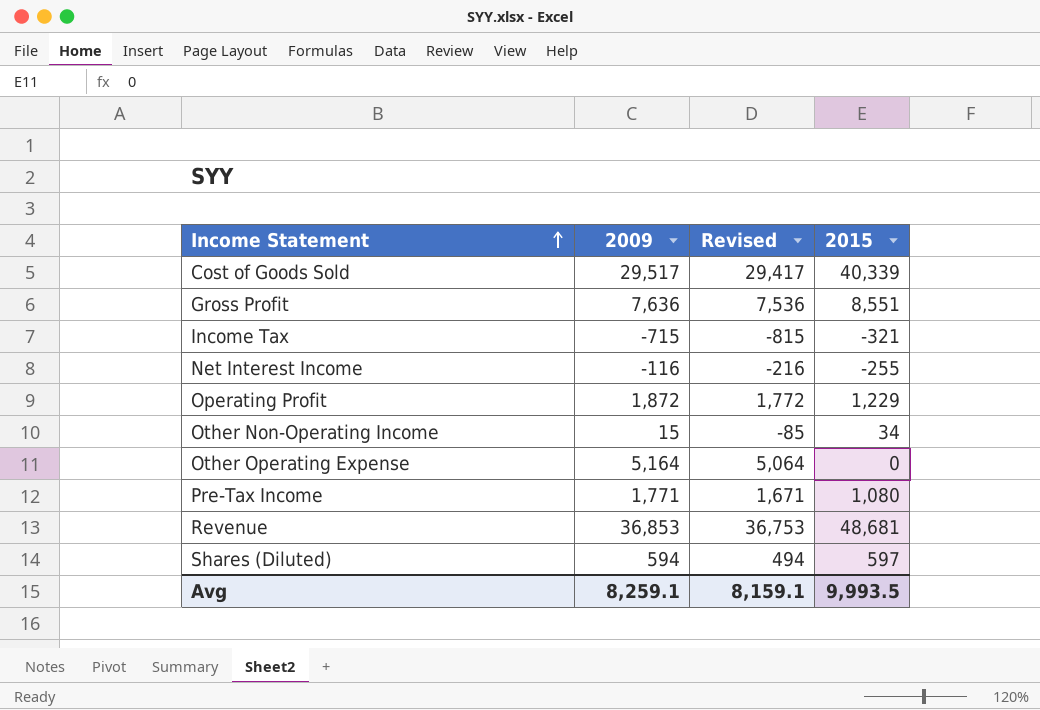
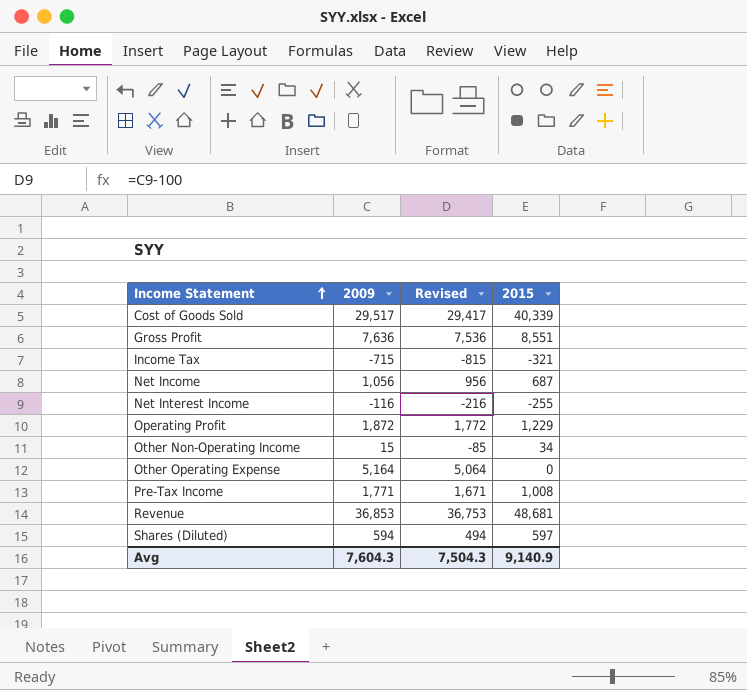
row Net Income: none -> 1,056 | 956 | 687
Pre-Tax Income | 2015: 1,080 -> 1,008
Avg | 2009: 8,259.1 -> 7,604.3
Avg | Revised: 8,159.1 -> 7,504.3
Avg | 2015: 9,993.5 -> 9,140.9

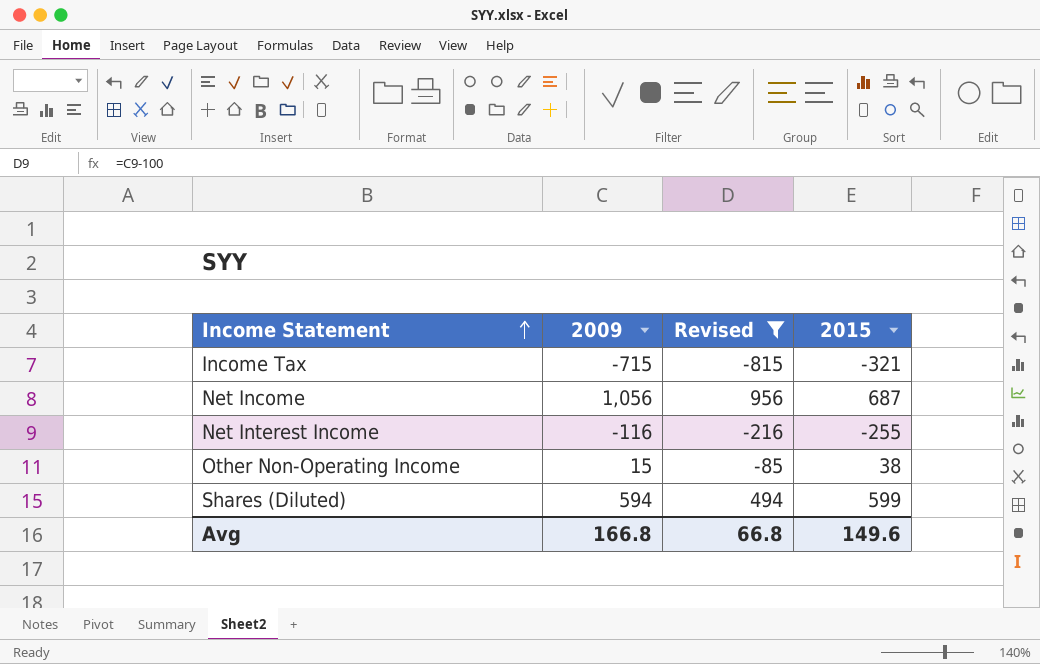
filter: none -> Revised <= 956
Other Non-Operating Income | 2015: 34 -> 38
Shares (Diluted) | 2015: 597 -> 599
Avg | 2009: 7,604.3 -> 166.8
Avg | Revised: 7,504.3 -> 66.8
Avg | 2015: 9,140.9 -> 149.6

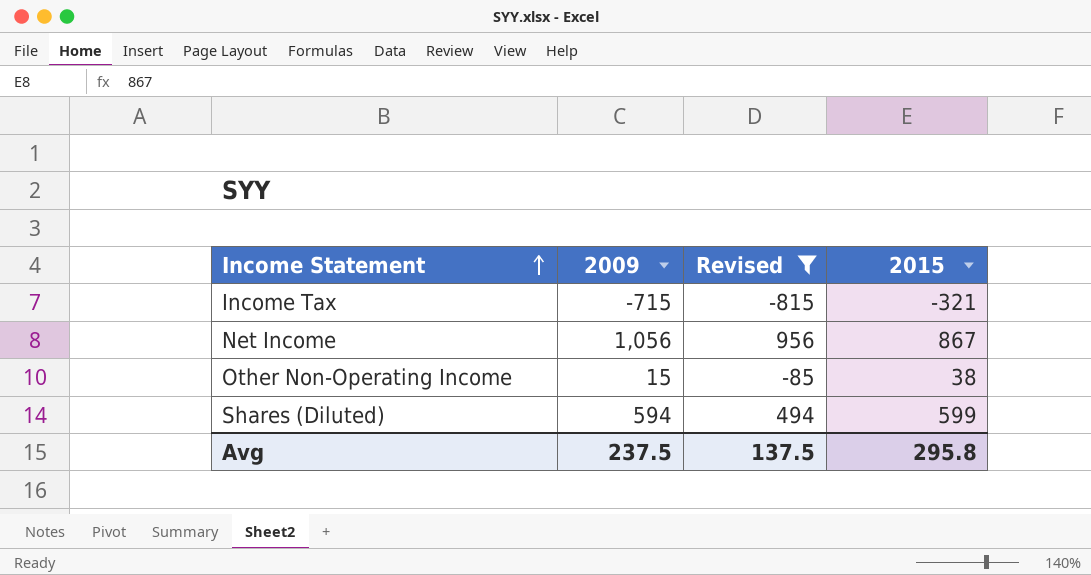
row Net Interest Income: -116 | -216 | -255 -> none
Net Income | 2015: 687 -> 867
Avg | 2009: 166.8 -> 237.5
Avg | Revised: 66.8 -> 137.5
Avg | 2015: 149.6 -> 295.8

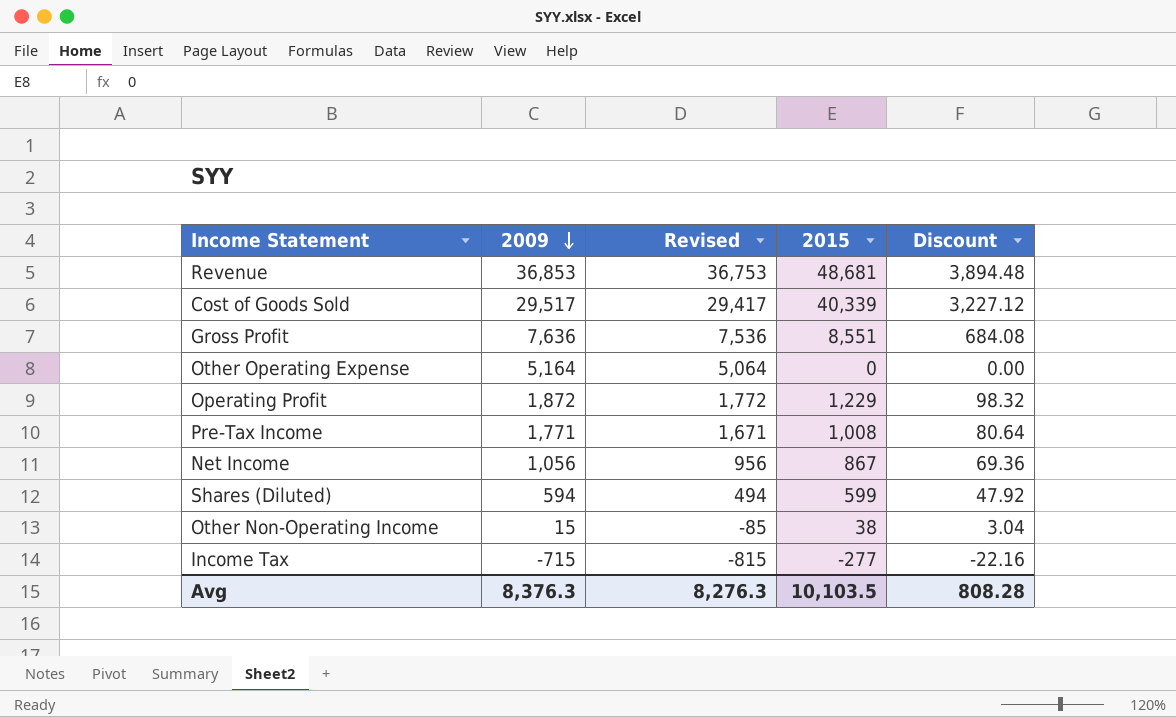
filter: Revised <= 956 -> none
row order: Income Statement ascending -> 2009 descending
column Discount | formula: none -> [2015] * 0.08
Income Tax | 2015: -321 -> -277
Avg | 2009: 237.5 -> 8,376.3
Avg | Revised: 137.5 -> 8,276.3
Avg | 2015: 295.8 -> 10,103.5

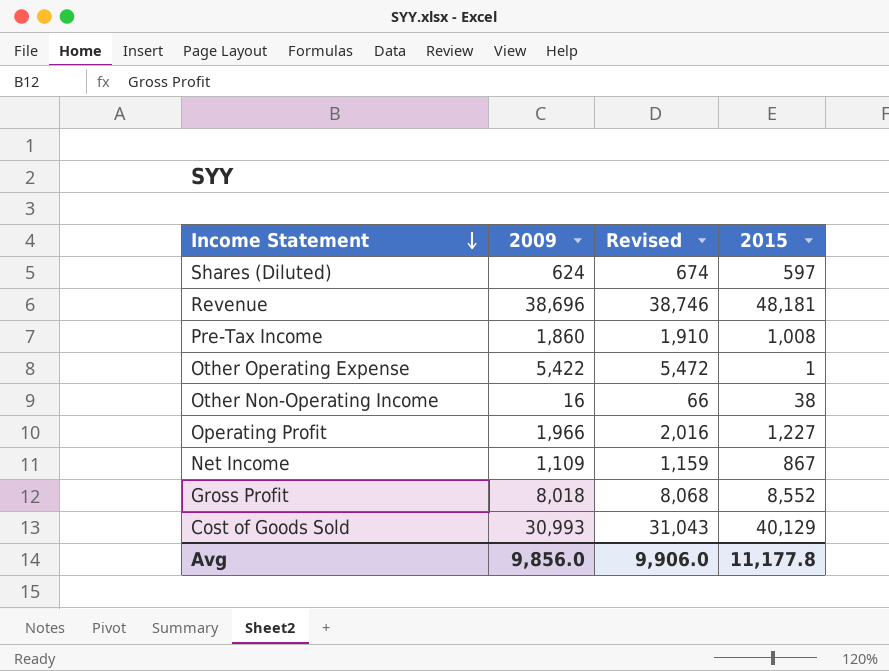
row order: 2009 descending -> Income Statement descending
column Discount | formula: [2015] * 0.08 -> none
column Revised | formula: [2009] - 100 -> [2009] + 50
row Income Tax: -715 | -815 | -277 | -22.16 -> none
Shares (Diluted) | 2009: 594 -> 624
Shares (Diluted) | 2015: 599 -> 597
Revenue | 2009: 36,853 -> 38,696
Revenue | 2015: 48,681 -> 48,181
Pre-Tax Income | 2009: 1,771 -> 1,860
Other Operating Expense | 2009: 5,164 -> 5,422
Other Operating Expense | 2015: 0 -> 1
Other Non-Operating Income | 2009: 15 -> 16
Operating Profit | 2009: 1,872 -> 1,966
Operating Profit | 2015: 1,229 -> 1,227
Net Income | 2009: 1,056 -> 1,109
Gross Profit | 2009: 7,636 -> 8,018
Gross Profit | 2015: 8,551 -> 8,552
Cost of Goods Sold | 2009: 29,517 -> 30,993
Cost of Goods Sold | 2015: 40,339 -> 40,129
Avg | 2009: 8,376.3 -> 9,856.0
Avg | Revised: 8,276.3 -> 9,906.0
Avg | 2015: 10,103.5 -> 11,177.8

